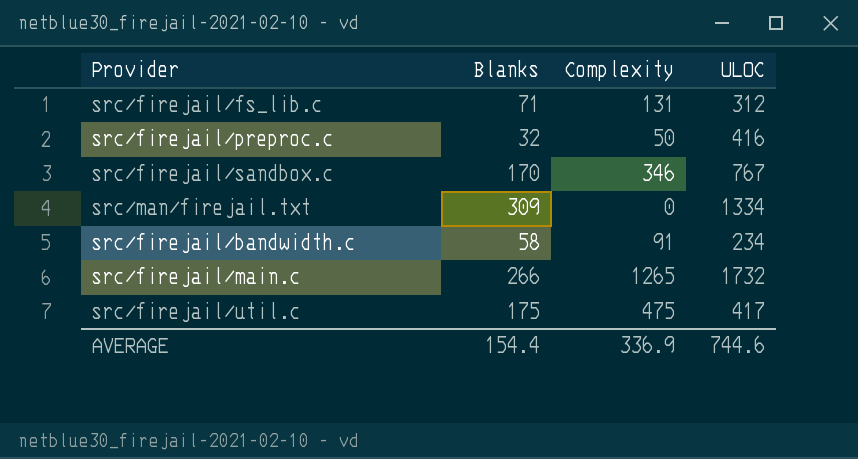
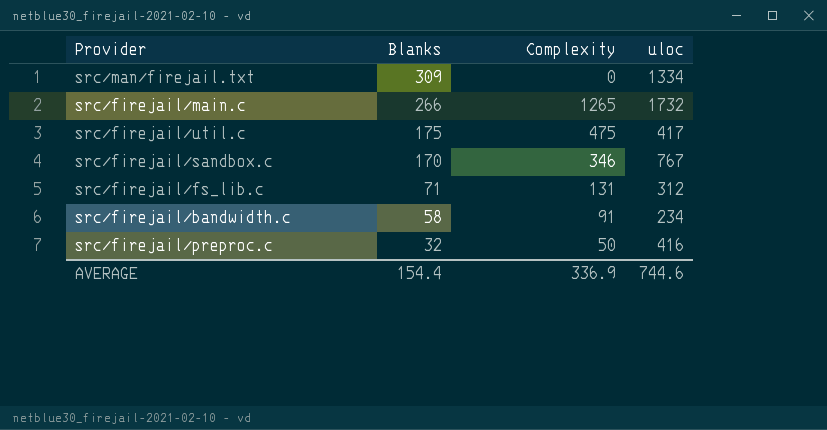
row order: none -> Blanks descending
column name: ULOC -> uloc

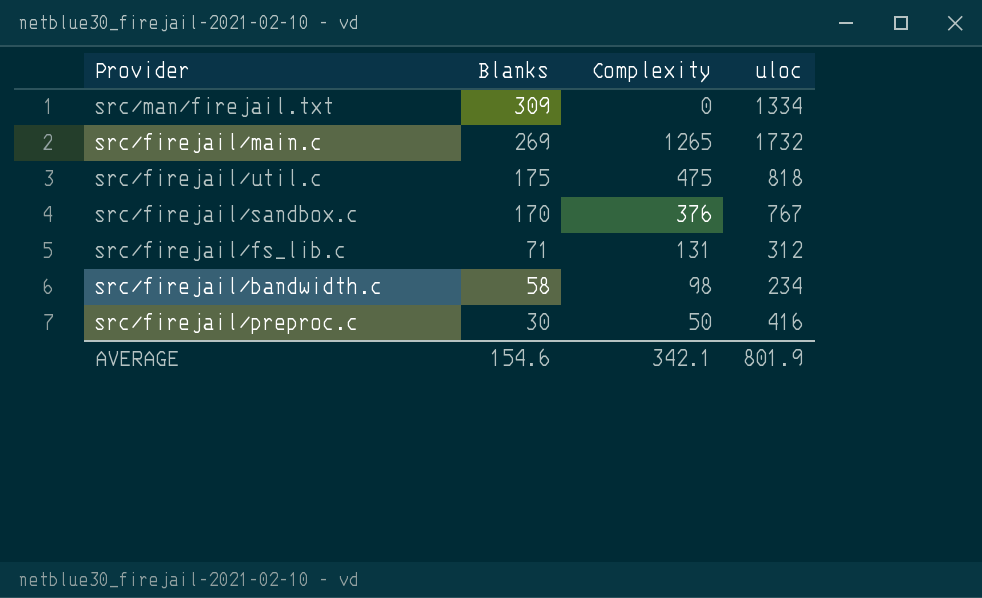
src/firejail/main.c | Blanks: 266 -> 269
src/firejail/util.c | uloc: 417 -> 818
src/firejail/sandbox.c | Complexity: 346 -> 376
src/firejail/bandwidth.c | Complexity: 91 -> 98
src/firejail/preproc.c | Blanks: 32 -> 30
AVERAGE | Blanks: 154.4 -> 154.6
AVERAGE | Complexity: 336.9 -> 342.1
AVERAGE | uloc: 744.6 -> 801.9

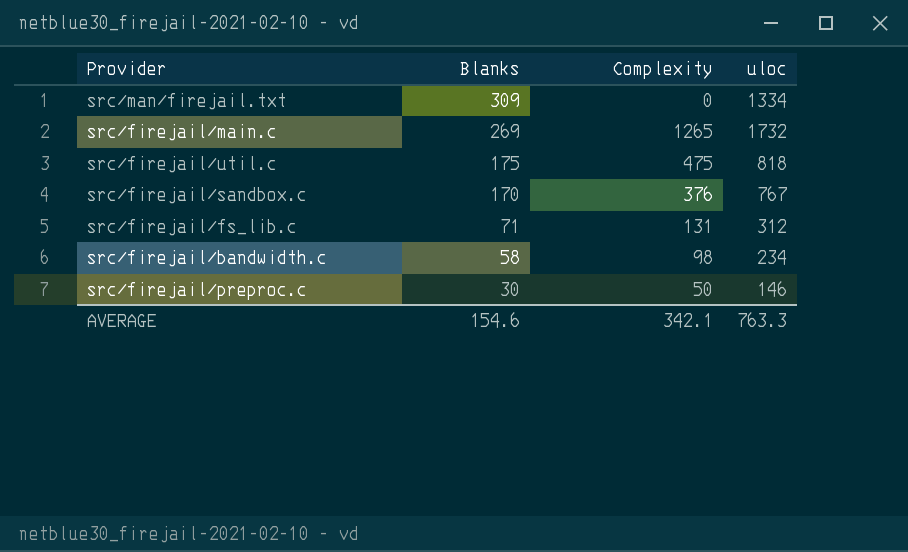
src/firejail/preproc.c | uloc: 416 -> 146
AVERAGE | uloc: 801.9 -> 763.3

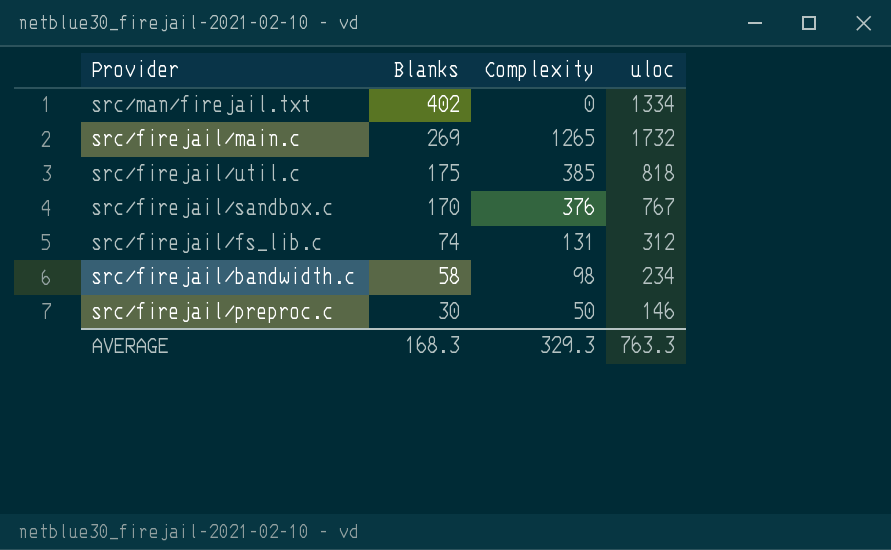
src/man/firejail.txt | Blanks: 309 -> 402
src/firejail/util.c | Complexity: 475 -> 385
src/firejail/fs_lib.c | Blanks: 71 -> 74
AVERAGE | Blanks: 154.6 -> 168.3
AVERAGE | Complexity: 342.1 -> 329.3

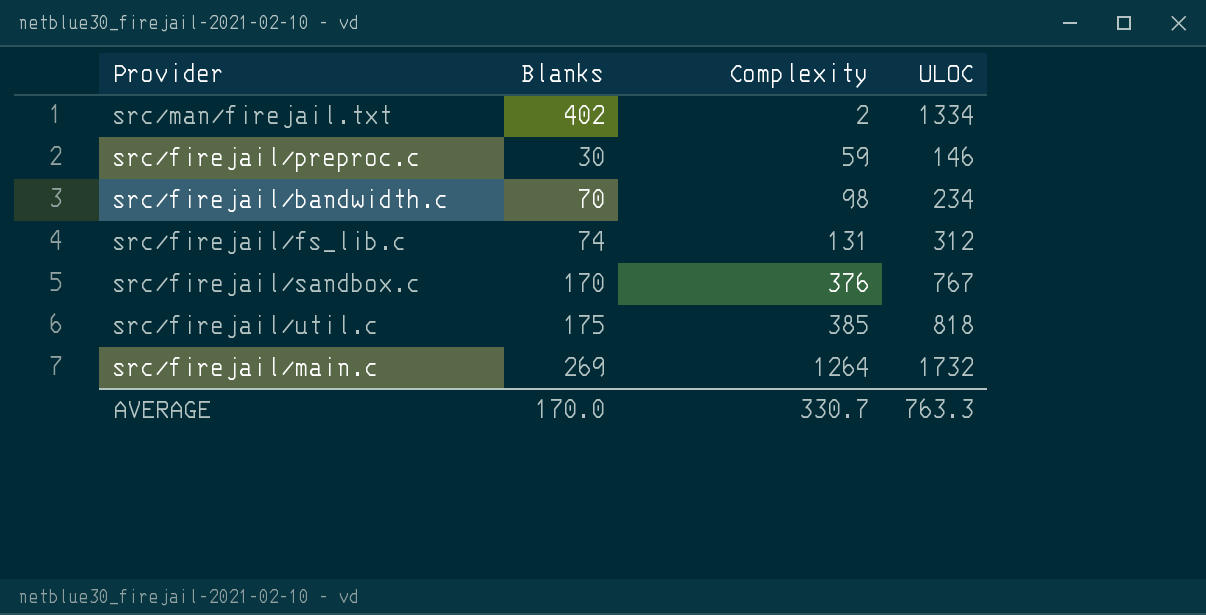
row order: Blanks descending -> Complexity ascending
column name: uloc -> ULOC
src/man/firejail.txt | Complexity: 0 -> 2
src/firejail/preproc.c | Complexity: 50 -> 59
src/firejail/bandwidth.c | Blanks: 58 -> 70
src/firejail/main.c | Complexity: 1265 -> 1264
AVERAGE | Blanks: 168.3 -> 170.0
AVERAGE | Complexity: 329.3 -> 330.7

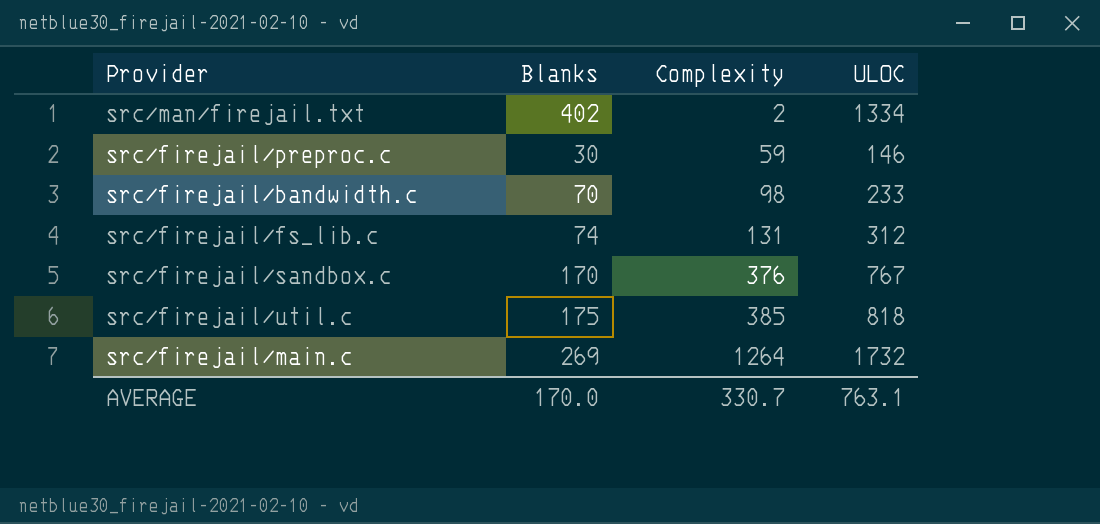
src/firejail/bandwidth.c | ULOC: 234 -> 233
AVERAGE | ULOC: 763.3 -> 763.1

